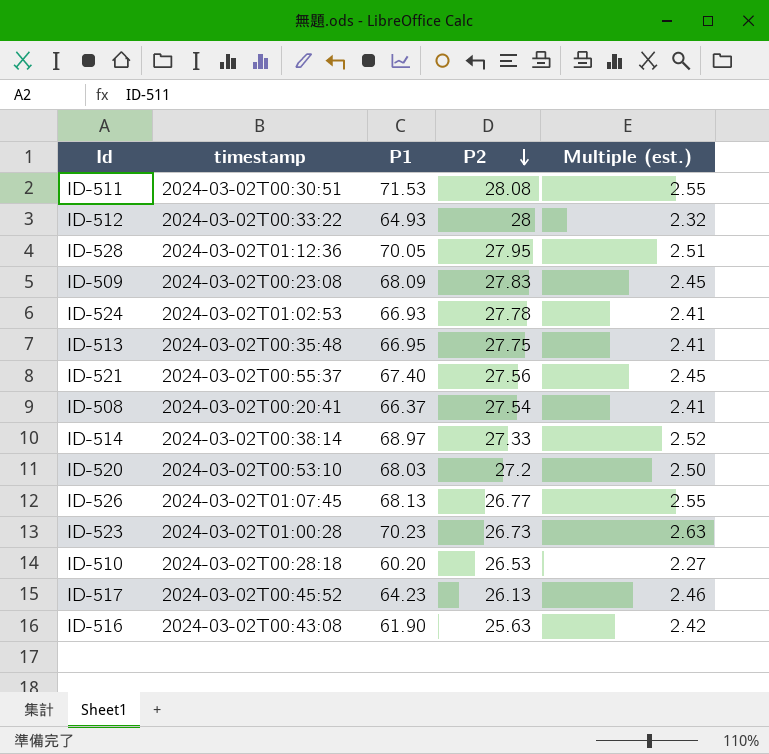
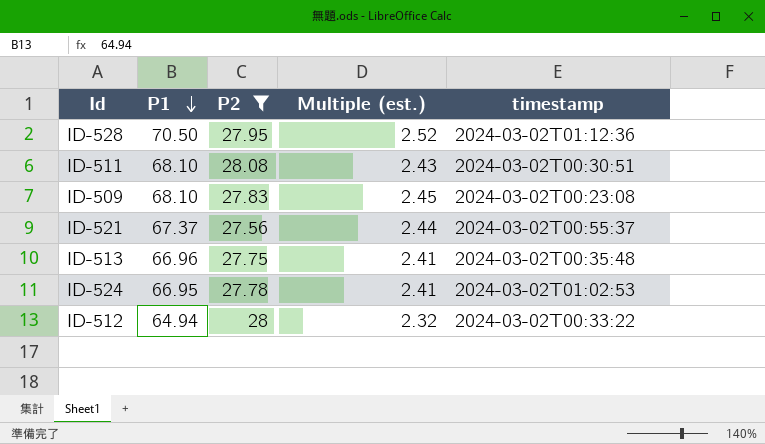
filter: none -> P2 >= 27.56
row order: P2 descending -> P1 descending
column timestamp | position: 2 -> 5
ID-528 | P1: 70.05 -> 70.50
ID-528 | Multiple (est.): 2.51 -> 2.52
ID-511 | P1: 71.53 -> 68.10
ID-511 | Multiple (est.): 2.55 -> 2.43
ID-509 | P1: 68.09 -> 68.10
ID-521 | P1: 67.40 -> 67.37
ID-521 | Multiple (est.): 2.45 -> 2.44
ID-513 | P1: 66.95 -> 66.96
ID-524 | P1: 66.93 -> 66.95
ID-512 | P1: 64.93 -> 64.94

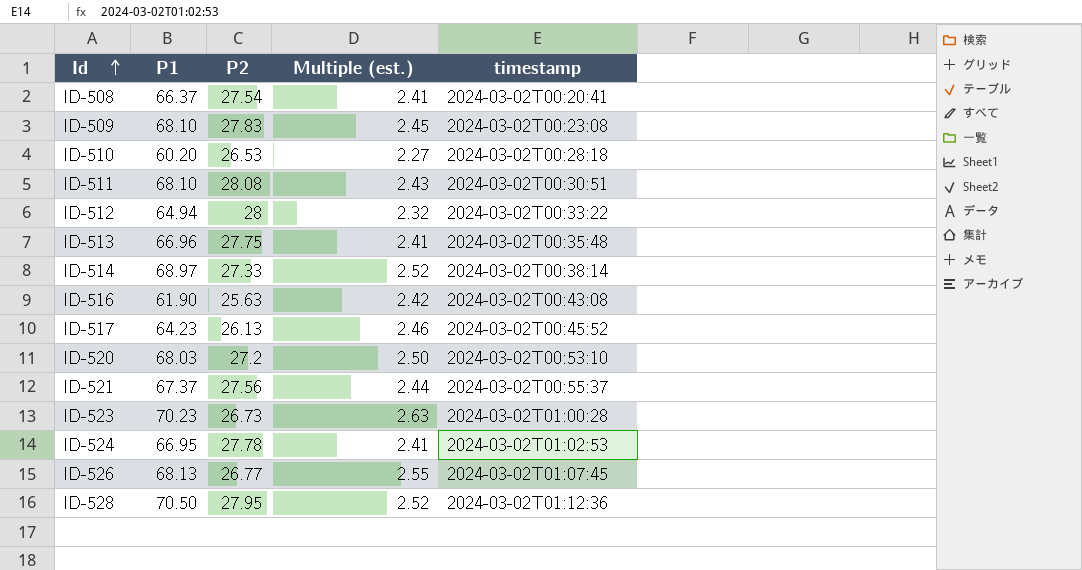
filter: P2 >= 27.56 -> none
row order: P1 descending -> Id ascending

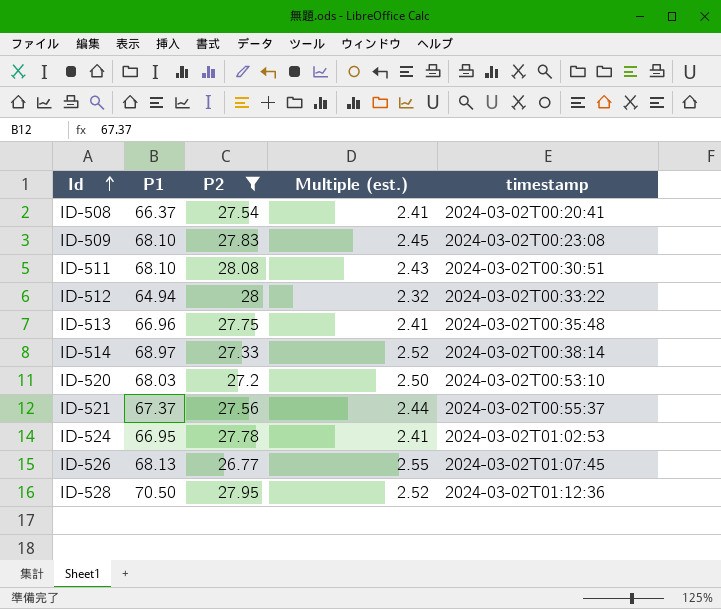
filter: none -> P2 >= 26.77

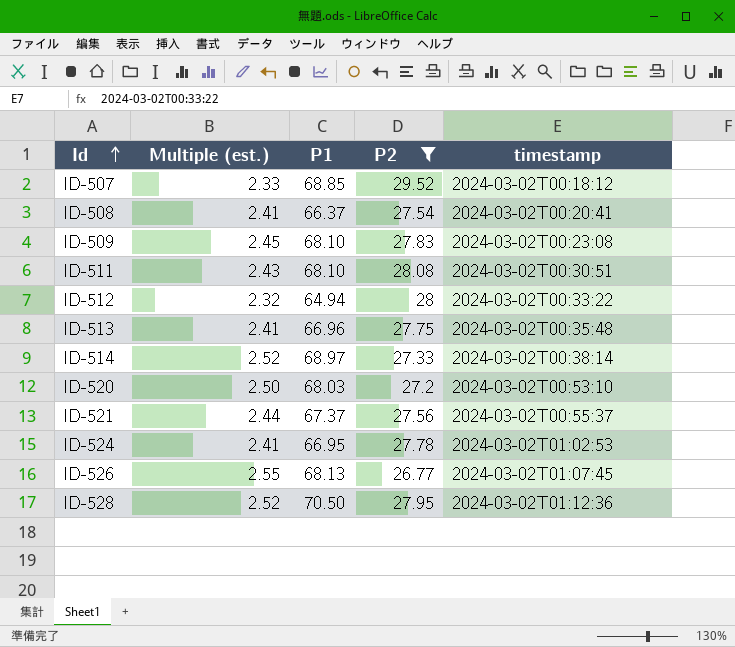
column Multiple (est.) | position: 4 -> 2
row ID-507: none -> 2.33 | 68.85 | 29.52 | 2024-03-02T00:18:12

